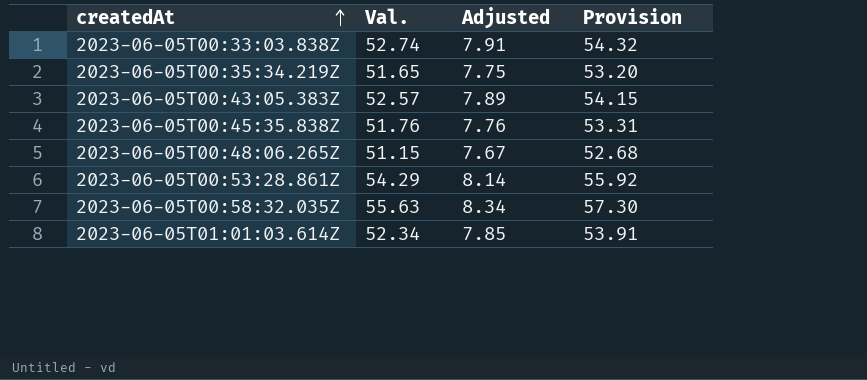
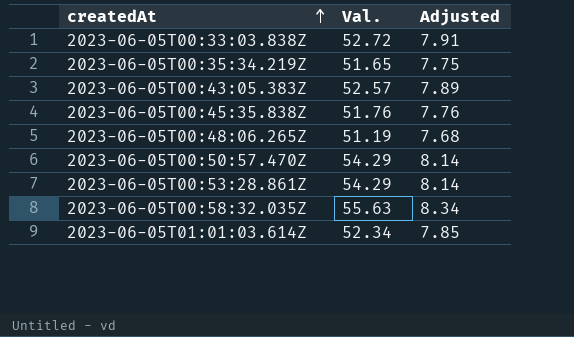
column Provision | formula: [Val.] * 1.03 -> none
2023-06-05T00:33:03.838Z | Val.: 52.74 -> 52.72
2023-06-05T00:48:06.265Z | Val.: 51.15 -> 51.19
2023-06-05T00:48:06.265Z | Adjusted: 7.67 -> 7.68
row 2023-06-05T00:50:57.470Z: none -> 54.29 | 8.14

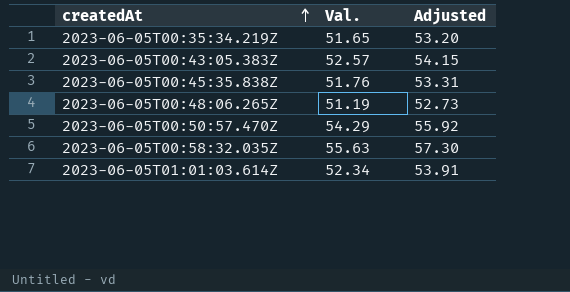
column Adjusted | formula: [Val.] * 0.15 -> [Val.] * 1.03
row 2023-06-05T00:33:03.838Z: 52.72 | 7.91 -> none
row 2023-06-05T00:53:28.861Z: 54.29 | 8.14 -> none

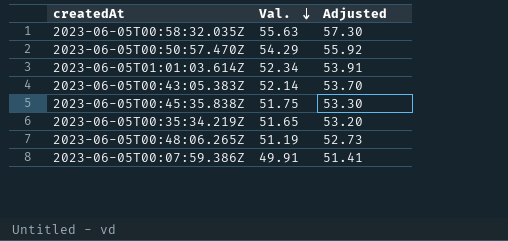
row order: createdAt ascending -> Val. descending
2023-06-05T00:43:05.383Z | Val.: 52.57 -> 52.14
2023-06-05T00:43:05.383Z | Adjusted: 54.15 -> 53.70
2023-06-05T00:45:35.838Z | Val.: 51.76 -> 51.75
2023-06-05T00:45:35.838Z | Adjusted: 53.31 -> 53.30
row 2023-06-05T00:07:59.386Z: none -> 49.91 | 51.41

